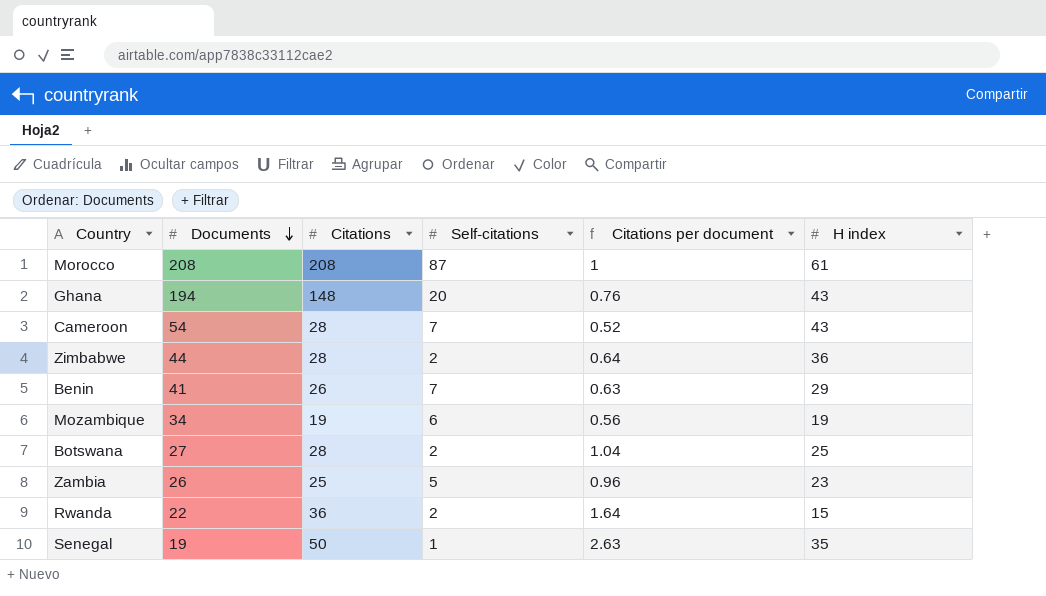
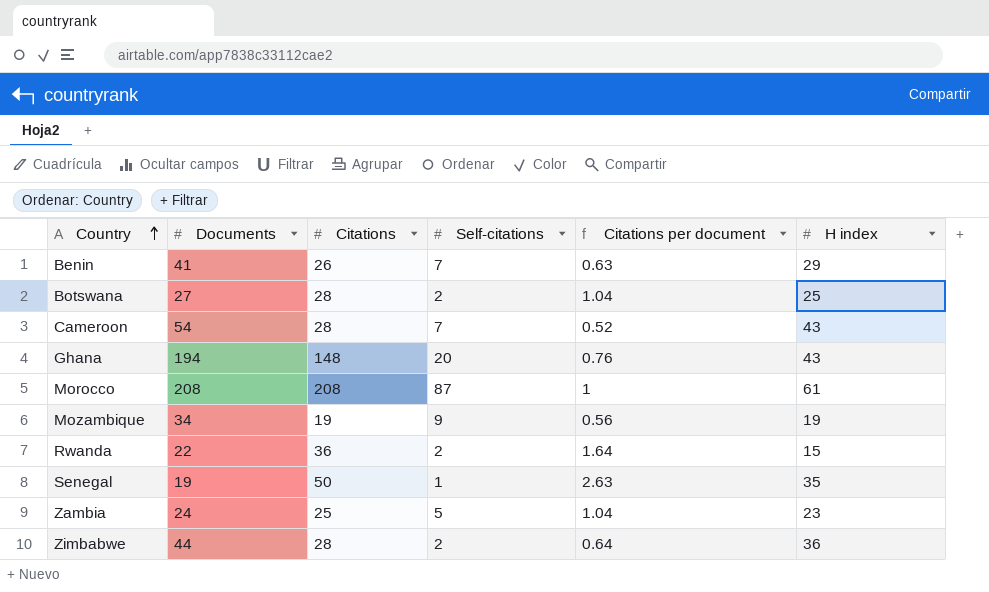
row order: Documents descending -> Country ascending
Mozambique | Self-citations: 6 -> 9
Zambia | Documents: 26 -> 24
Zambia | Citations per document: 0.96 -> 1.04

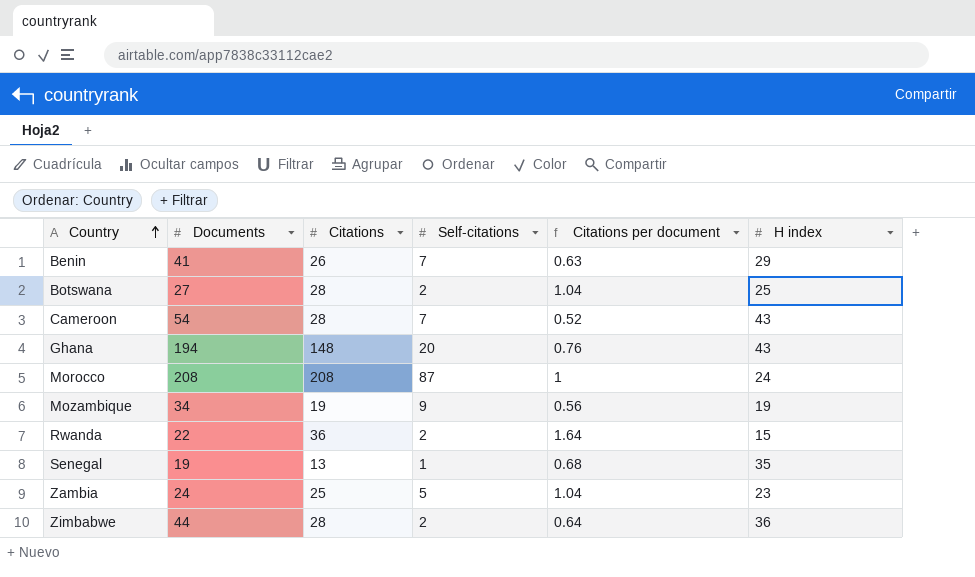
Morocco | H index: 61 -> 24
Senegal | Citations: 50 -> 13
Senegal | Citations per document: 2.63 -> 0.68

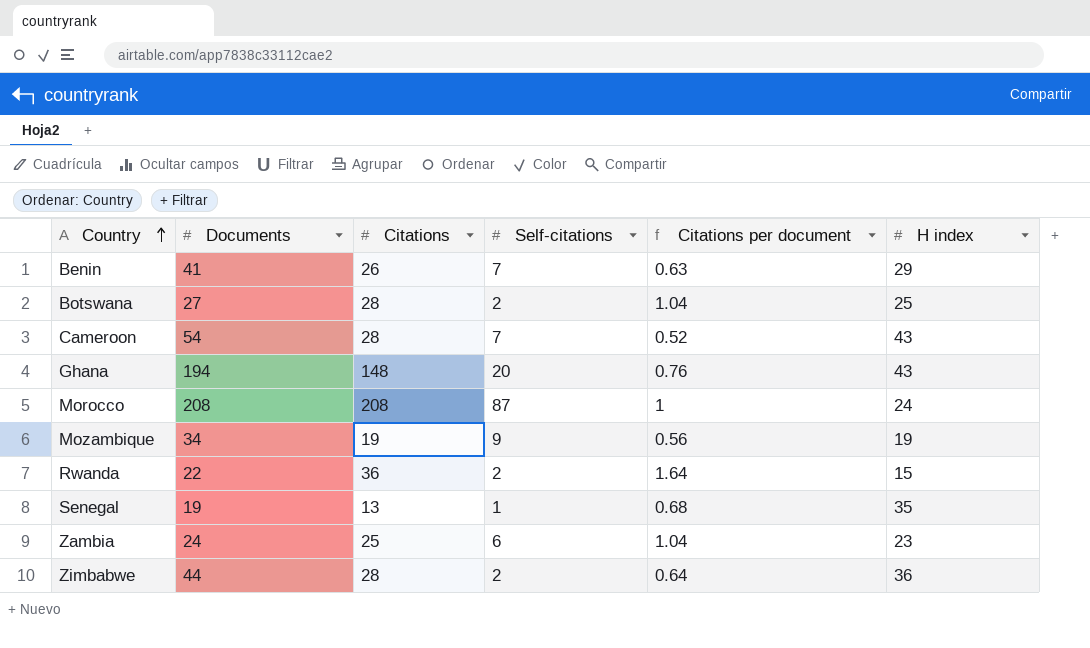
Zambia | Self-citations: 5 -> 6

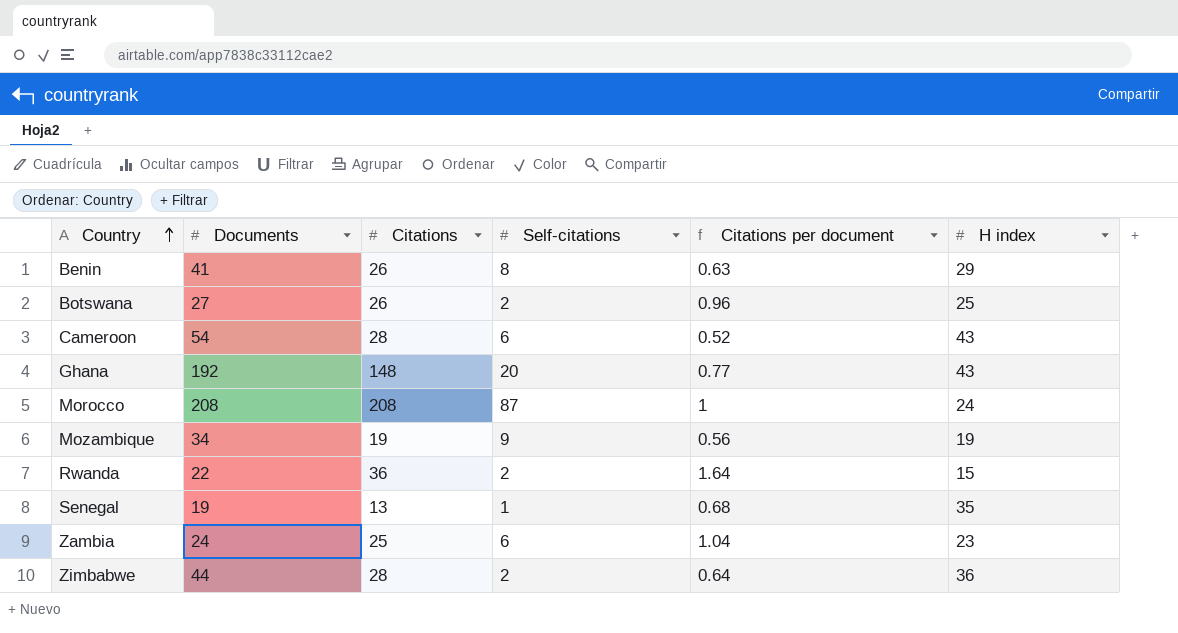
Benin | Self-citations: 7 -> 8
Botswana | Citations: 28 -> 26
Botswana | Citations per document: 1.04 -> 0.96
Cameroon | Self-citations: 7 -> 6
Ghana | Documents: 194 -> 192
Ghana | Citations per document: 0.76 -> 0.77

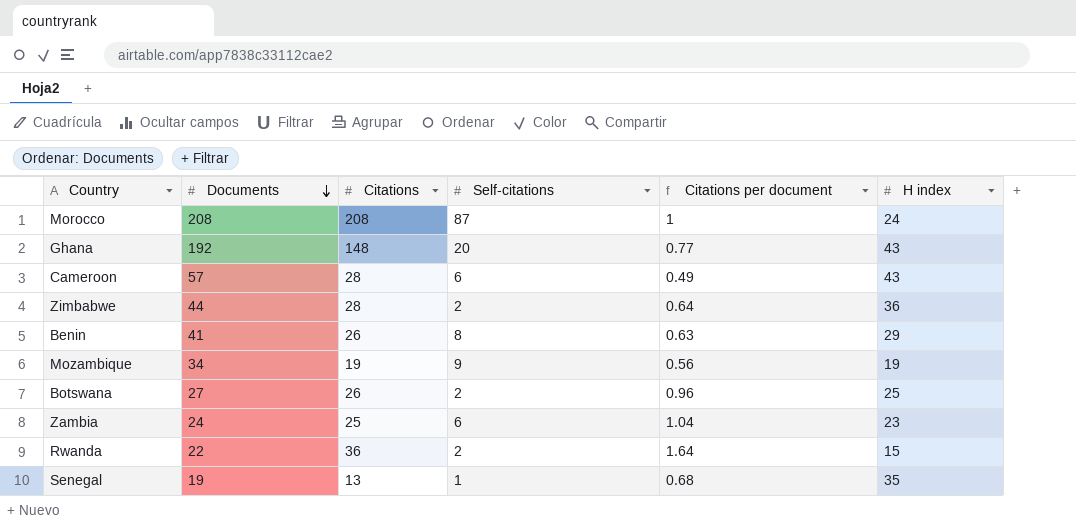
row order: Country ascending -> Documents descending
Cameroon | Documents: 54 -> 57
Cameroon | Citations per document: 0.52 -> 0.49

